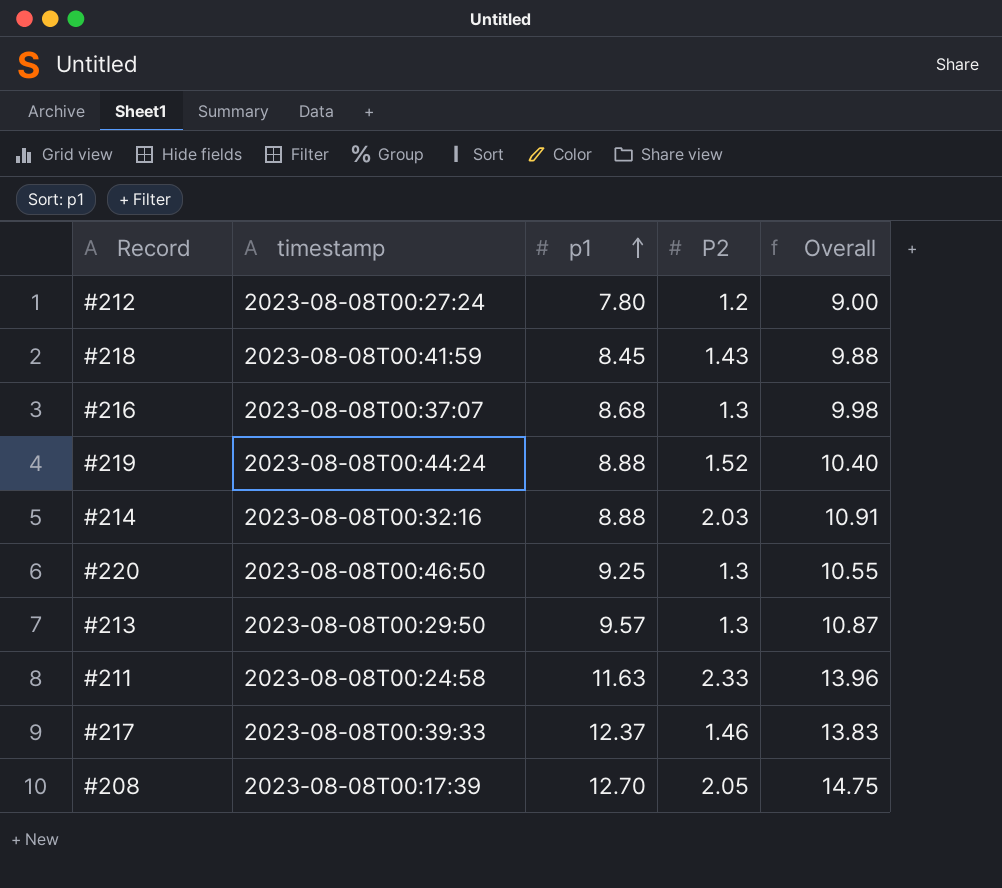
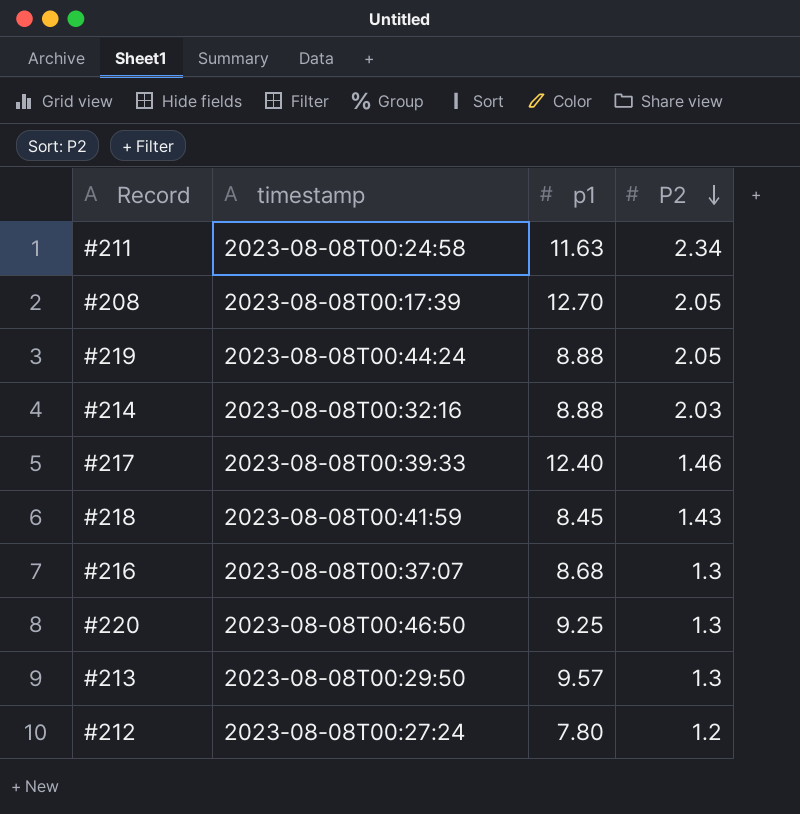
row order: p1 ascending -> P2 descending
column Overall | formula: [p1] + [P2] -> none
#211 | P2: 2.33 -> 2.34
#219 | P2: 1.52 -> 2.05
#217 | p1: 12.37 -> 12.40

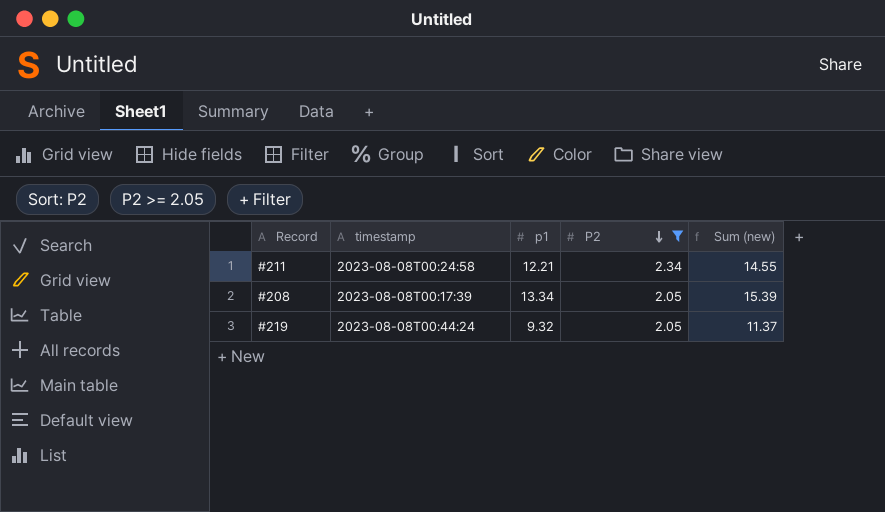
filter: none -> P2 >= 2.05
column Sum (new) | formula: none -> [p1] + [P2]
#211 | p1: 11.63 -> 12.21
#208 | p1: 12.70 -> 13.34
#219 | p1: 8.88 -> 9.32

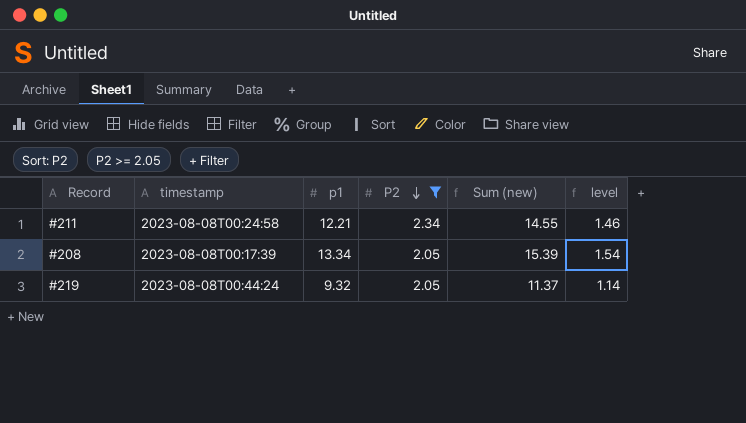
column level | formula: none -> [Sum (new)] * 0.1

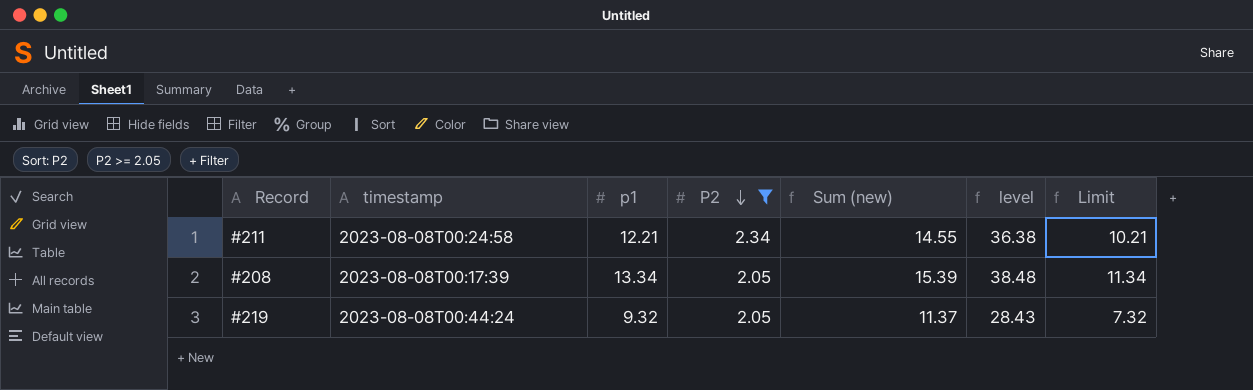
column level | formula: [Sum (new)] * 0.1 -> [Sum (new)] * 2.5
column Limit | formula: none -> [p1] - 2

